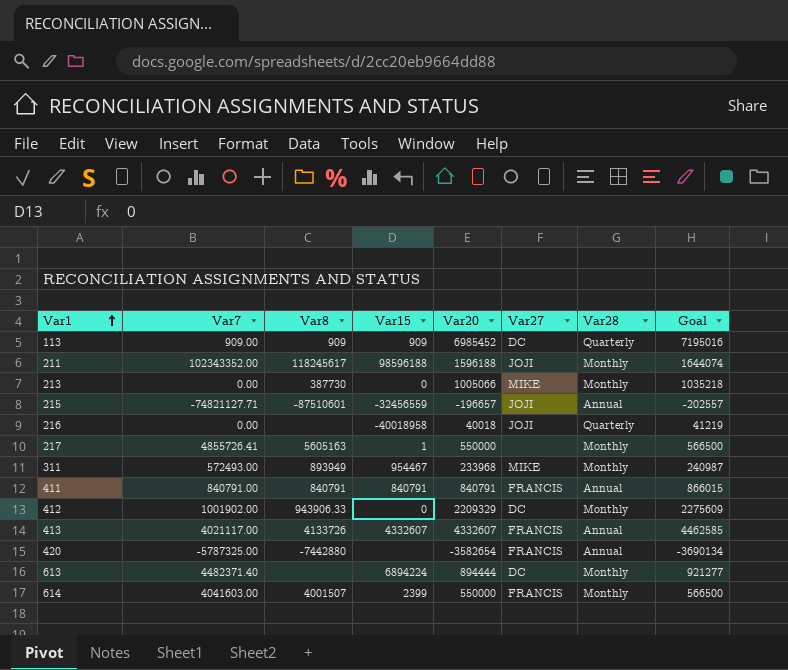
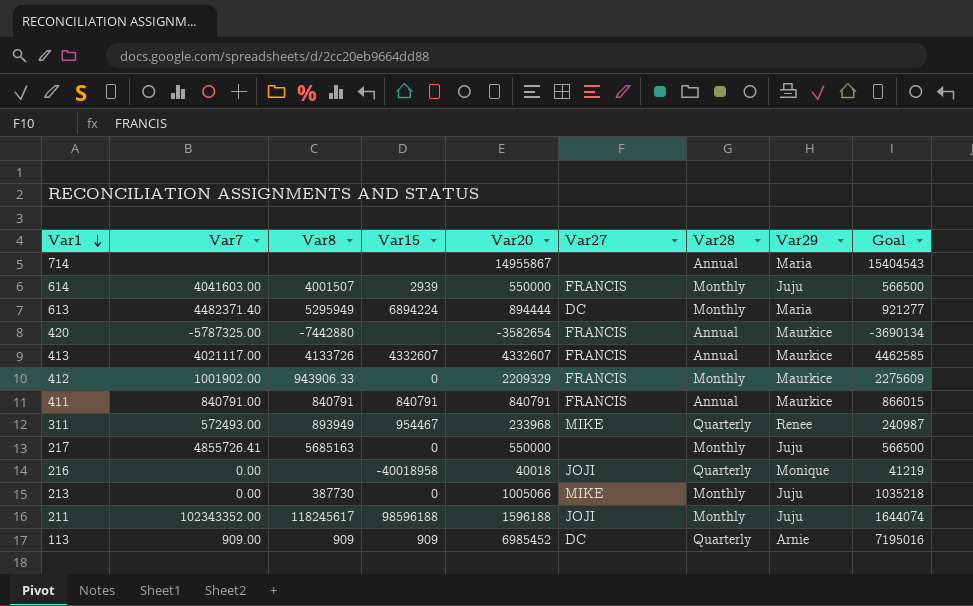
row order: Var1 ascending -> Var1 descending
column Var29 | position: none -> 8
row 215: -74821127.71 | -87510601 | -32456559 | -196657 | JOJI | Annual | -202557 -> none
row 714: none -> none | none | none | 14955867 | none | Annual | Maria | 15404543
614 | Var15: 2399 -> 2939
613 | Var8: none -> 5295949
412 | Var27: DC -> FRANCIS
311 | Var28: Monthly -> Quarterly
217 | Var8: 5605163 -> 5685163
217 | Var15: 1 -> 0

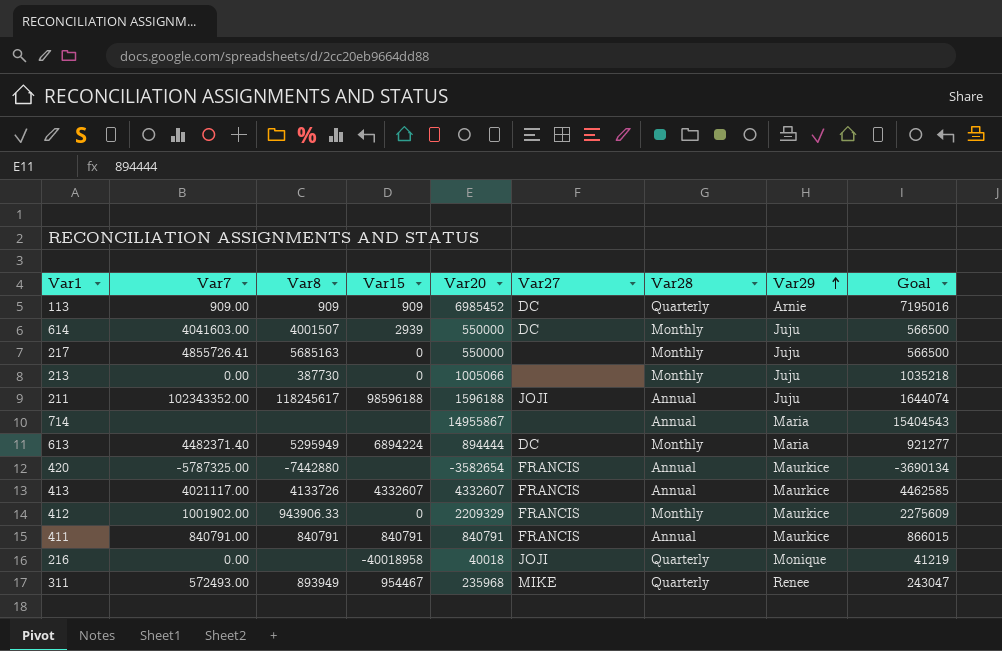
row order: Var1 descending -> Var29 ascending
614 | Var27: FRANCIS -> DC
213 | Var27: MIKE -> none
211 | Var28: Monthly -> Annual
311 | Var20: 233968 -> 235968
311 | Goal: 240987 -> 243047

